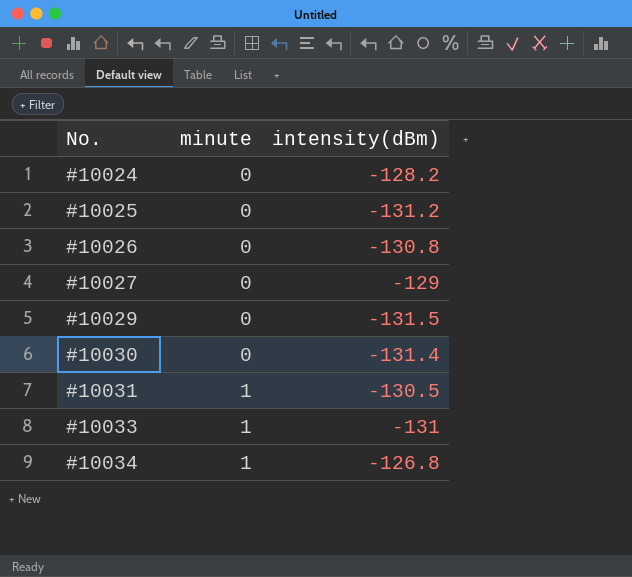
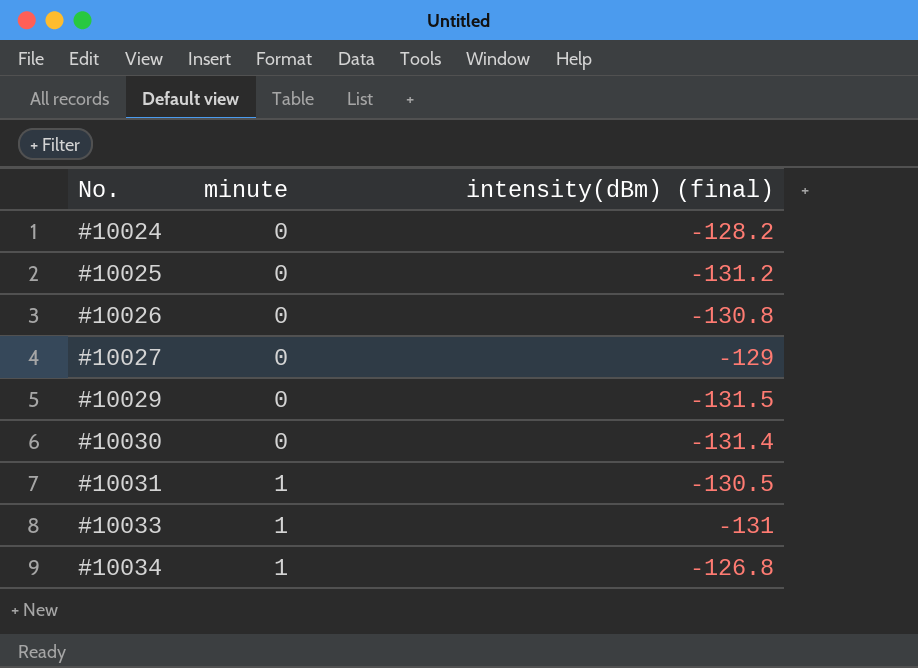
column name: intensity(dBm) -> intensity(dBm) (final)

